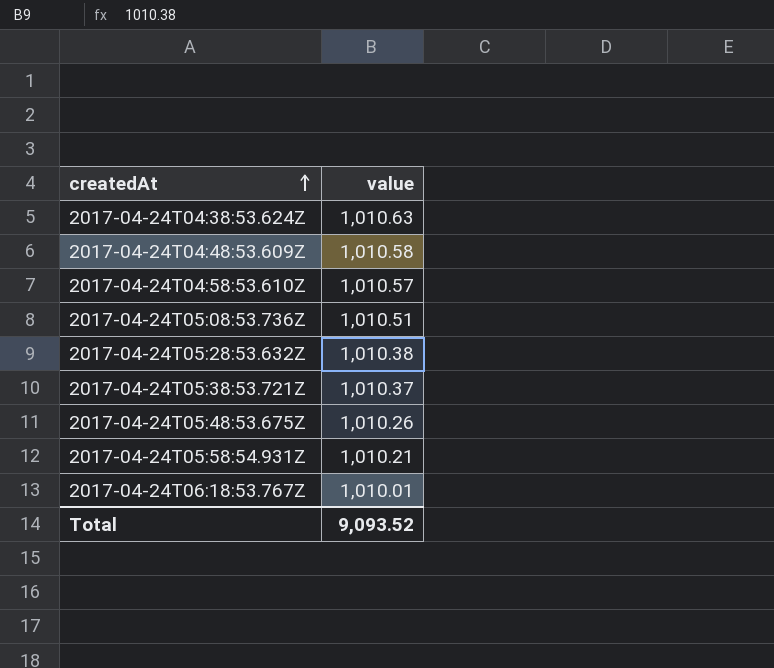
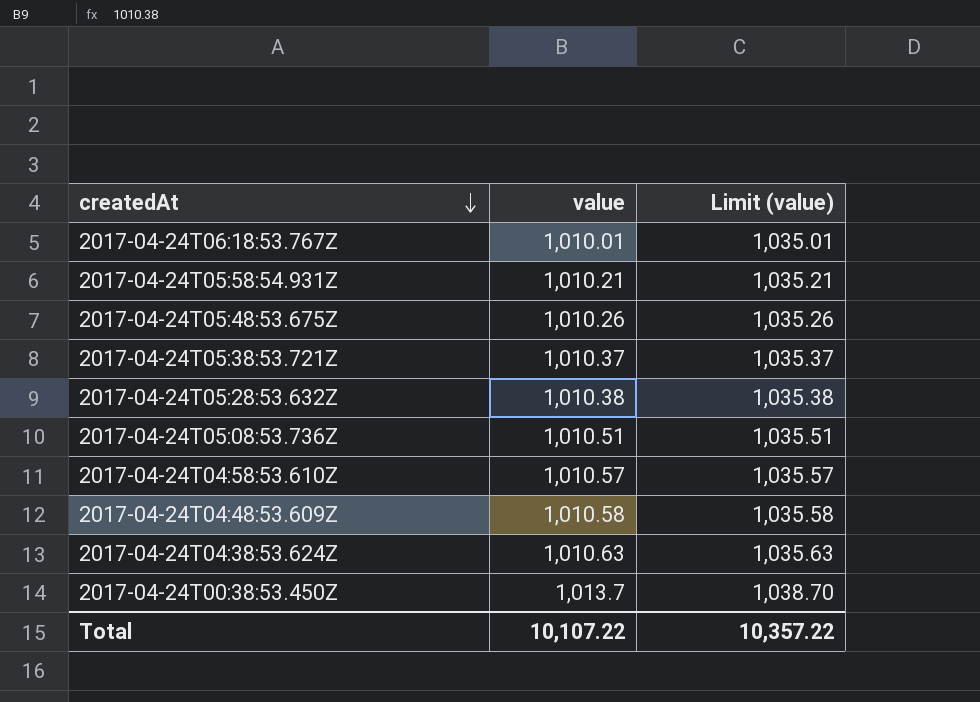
row order: createdAt ascending -> createdAt descending
column Limit (value) | formula: none -> [value] + 25
row 2017-04-24T00:38:53.450Z: none -> 1,013.7 | 1,038.70
Total | value: 9,093.52 -> 10,107.22

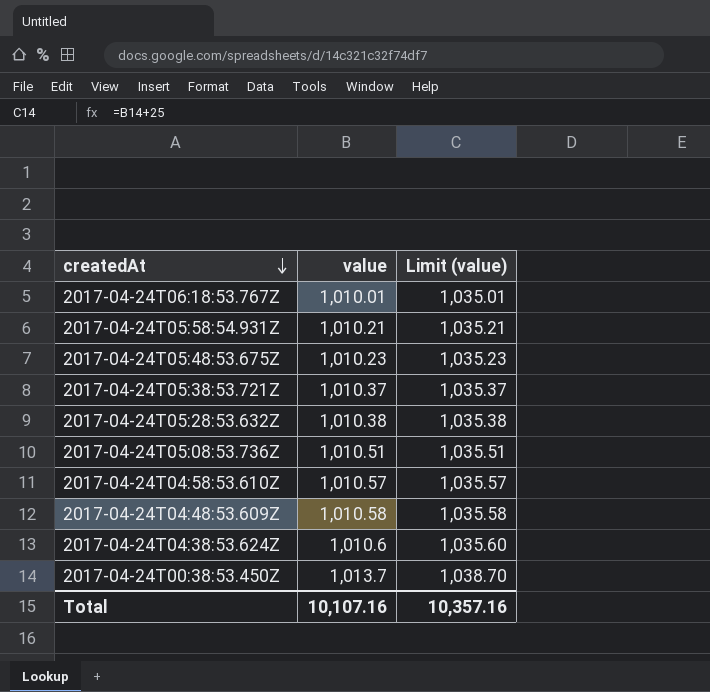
2017-04-24T05:48:53.675Z | value: 1,010.26 -> 1,010.23
2017-04-24T05:48:53.675Z | Limit (value): 1,035.26 -> 1,035.23
2017-04-24T04:38:53.624Z | value: 1,010.63 -> 1,010.6
2017-04-24T04:38:53.624Z | Limit (value): 1,035.63 -> 1,035.60
Total | value: 10,107.22 -> 10,107.16
Total | Limit (value): 10,357.22 -> 10,357.16

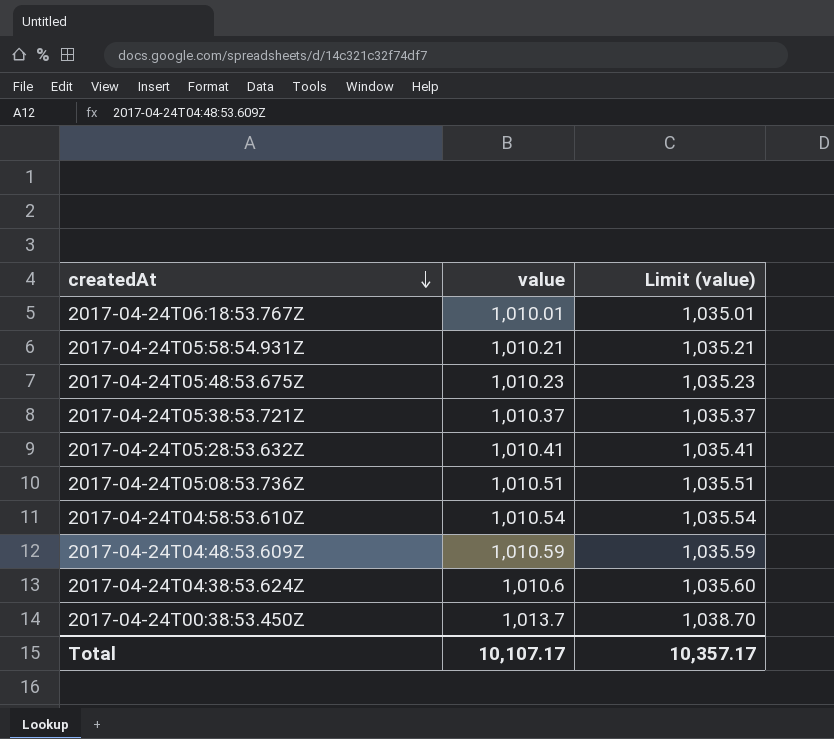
2017-04-24T05:28:53.632Z | value: 1,010.38 -> 1,010.41
2017-04-24T05:28:53.632Z | Limit (value): 1,035.38 -> 1,035.41
2017-04-24T04:58:53.610Z | value: 1,010.57 -> 1,010.54
2017-04-24T04:58:53.610Z | Limit (value): 1,035.57 -> 1,035.54
2017-04-24T04:48:53.609Z | value: 1,010.58 -> 1,010.59
2017-04-24T04:48:53.609Z | Limit (value): 1,035.58 -> 1,035.59
Total | value: 10,107.16 -> 10,107.17
Total | Limit (value): 10,357.16 -> 10,357.17

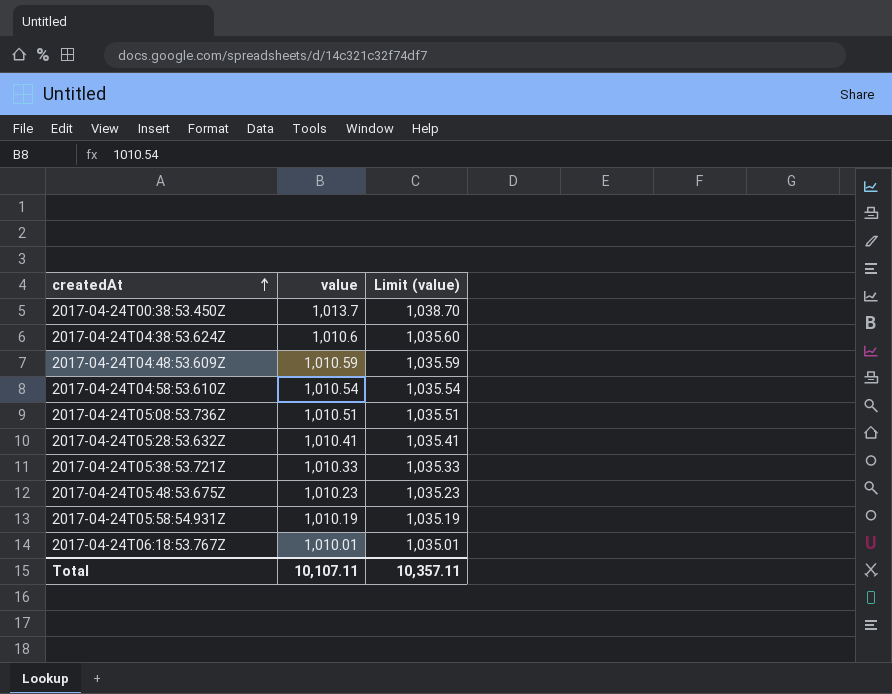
row order: createdAt descending -> createdAt ascending
2017-04-24T05:38:53.721Z | value: 1,010.37 -> 1,010.33
2017-04-24T05:38:53.721Z | Limit (value): 1,035.37 -> 1,035.33
2017-04-24T05:58:54.931Z | value: 1,010.21 -> 1,010.19
2017-04-24T05:58:54.931Z | Limit (value): 1,035.21 -> 1,035.19
Total | value: 10,107.17 -> 10,107.11
Total | Limit (value): 10,357.17 -> 10,357.11

